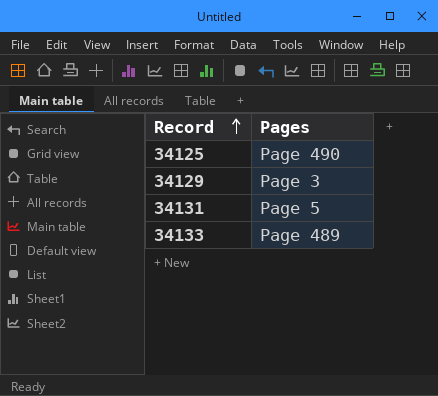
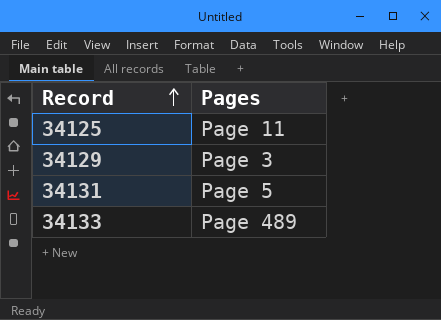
34125 | Pages: Page 490 -> Page 11

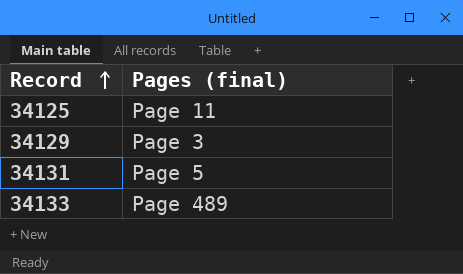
column name: Pages -> Pages (final)

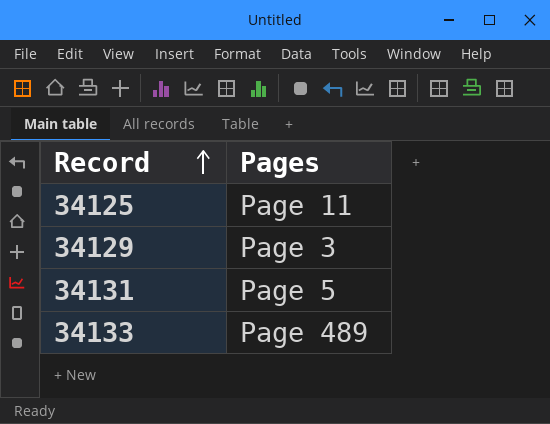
column name: Pages (final) -> Pages

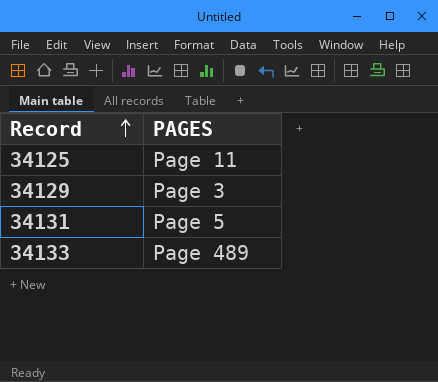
column name: Pages -> PAGES

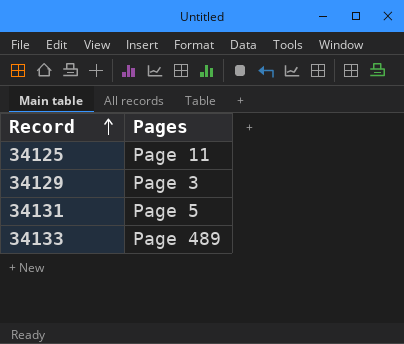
column name: PAGES -> Pages

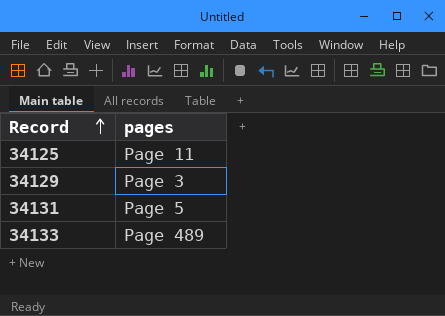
column name: Pages -> pages

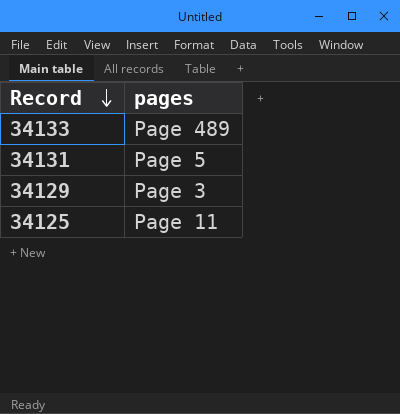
row order: Record ascending -> Record descending

